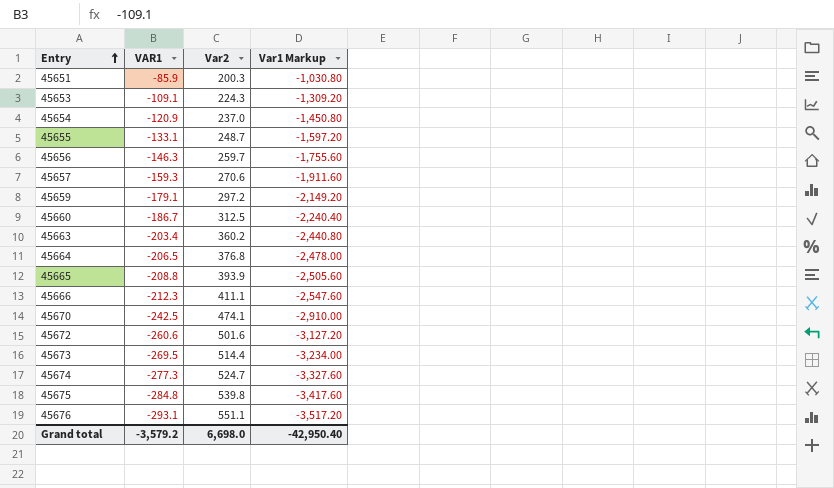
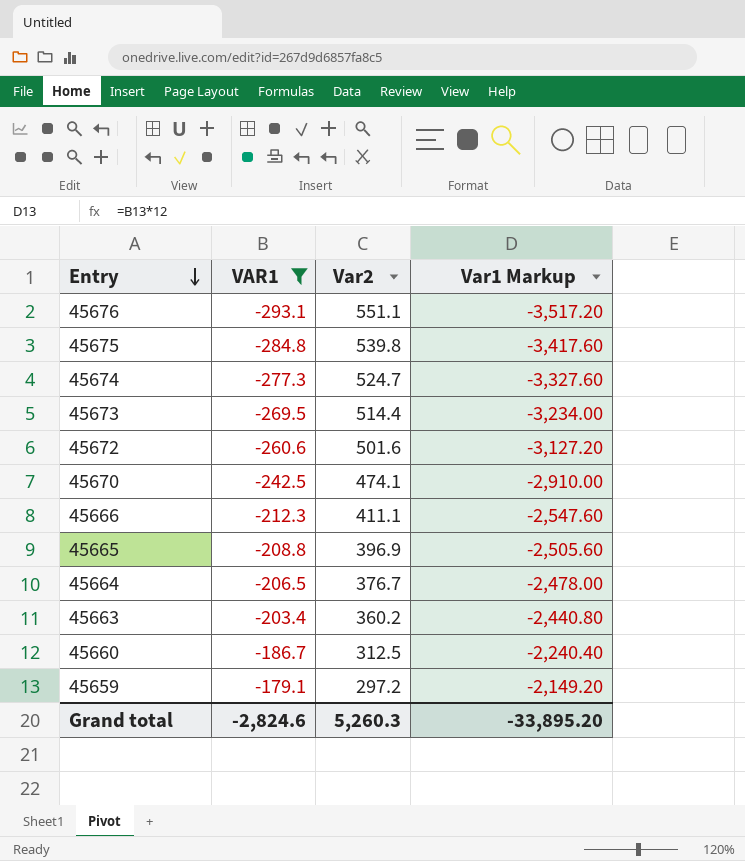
filter: none -> VAR1 <= -179.1
row order: Entry ascending -> Entry descending
45665 | Var2: 393.9 -> 396.9
45664 | Var2: 376.8 -> 376.7
Grand total | VAR1: -3,579.2 -> -2,824.6
Grand total | Var2: 6,698.0 -> 5,260.3
Grand total | Var1 Markup: -42,950.40 -> -33,895.20

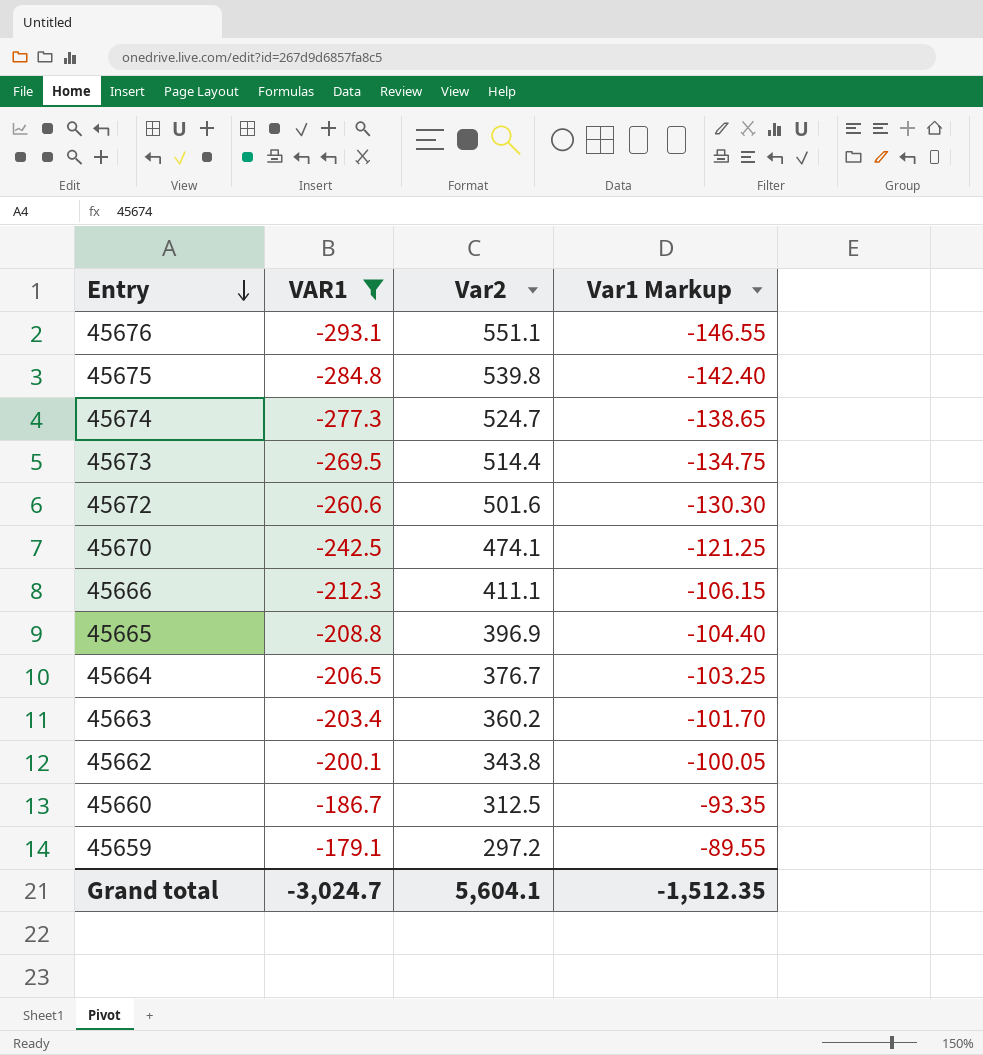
column Var1 Markup | formula: [VAR1] * 12 -> [VAR1] * 0.5
row 45662: none -> -200.1 | 343.8 | -100.05
Grand total | VAR1: -2,824.6 -> -3,024.7
Grand total | Var2: 5,260.3 -> 5,604.1
Grand total | Var1 Markup: -33,895.20 -> -1,512.35

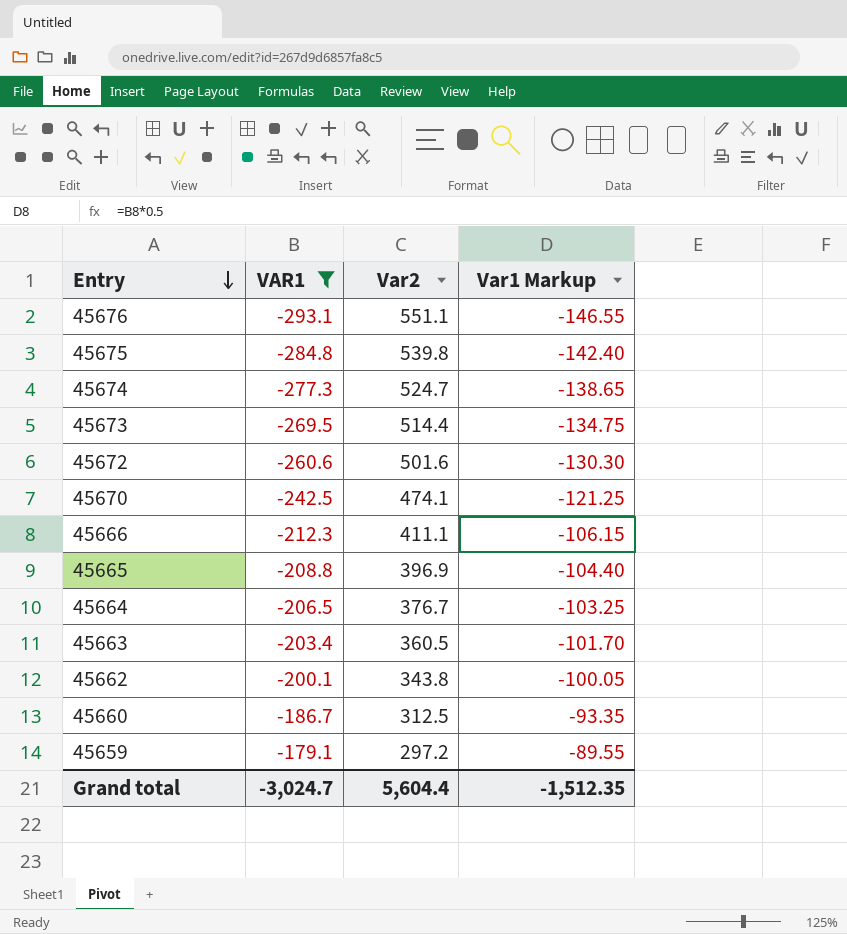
45663 | Var2: 360.2 -> 360.5
Grand total | Var2: 5,604.1 -> 5,604.4

